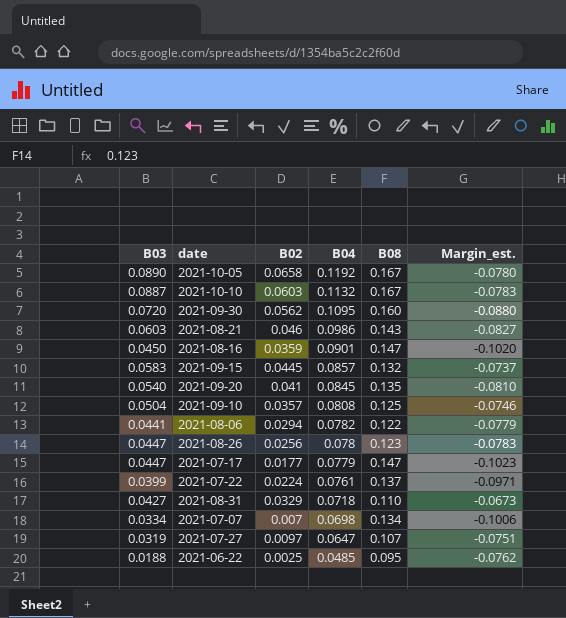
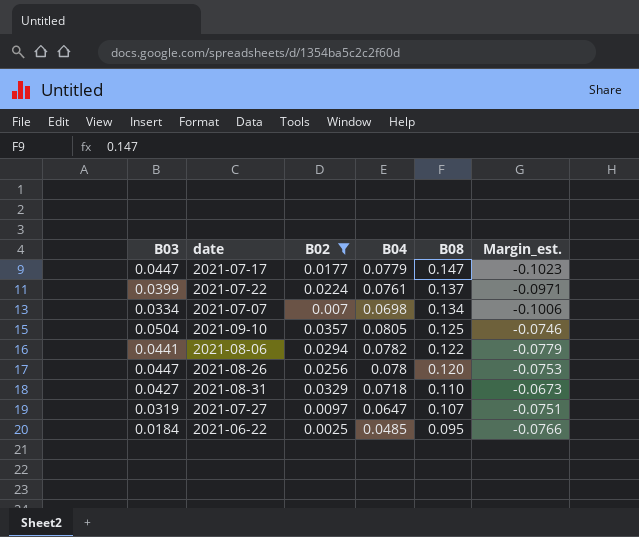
filter: none -> B02 <= 0.0357
row order: B04 descending -> B08 descending
2021-09-10 | B04: 0.0808 -> 0.0805
2021-08-26 | B08: 0.123 -> 0.120
2021-08-26 | Margin_est.: -0.0783 -> -0.0753
2021-06-22 | B03: 0.0188 -> 0.0184
2021-06-22 | Margin_est.: -0.0762 -> -0.0766

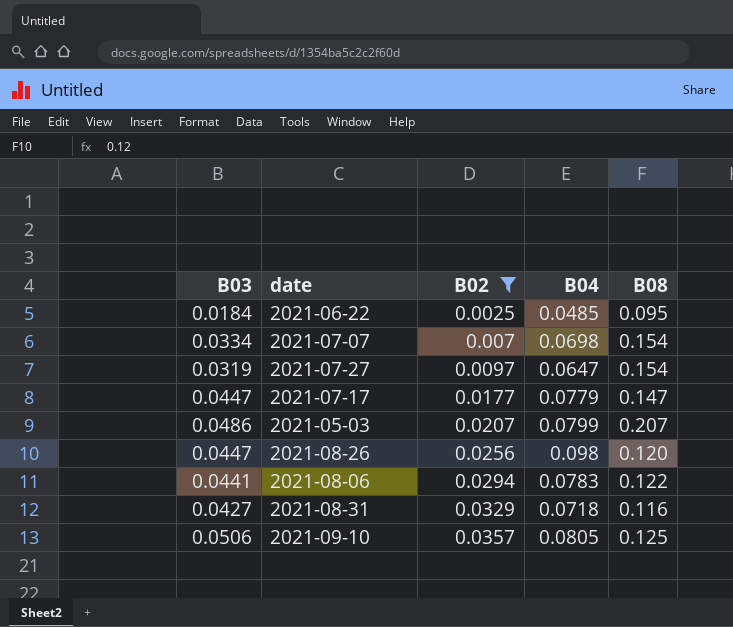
row order: B08 descending -> B02 ascending
column Margin_est. | formula: [B03] - [B08] -> none
row 2021-07-22: 0.0399 | 0.0224 | 0.0761 | 0.137 | -0.0971 -> none
2021-07-07 | B08: 0.134 -> 0.154
2021-07-27 | B08: 0.107 -> 0.154
row 2021-05-03: none -> 0.0486 | 0.0207 | 0.0799 | 0.207
2021-08-26 | B04: 0.078 -> 0.098
2021-08-06 | B04: 0.0782 -> 0.0783
2021-08-31 | B08: 0.110 -> 0.116
2021-09-10 | B03: 0.0504 -> 0.0506

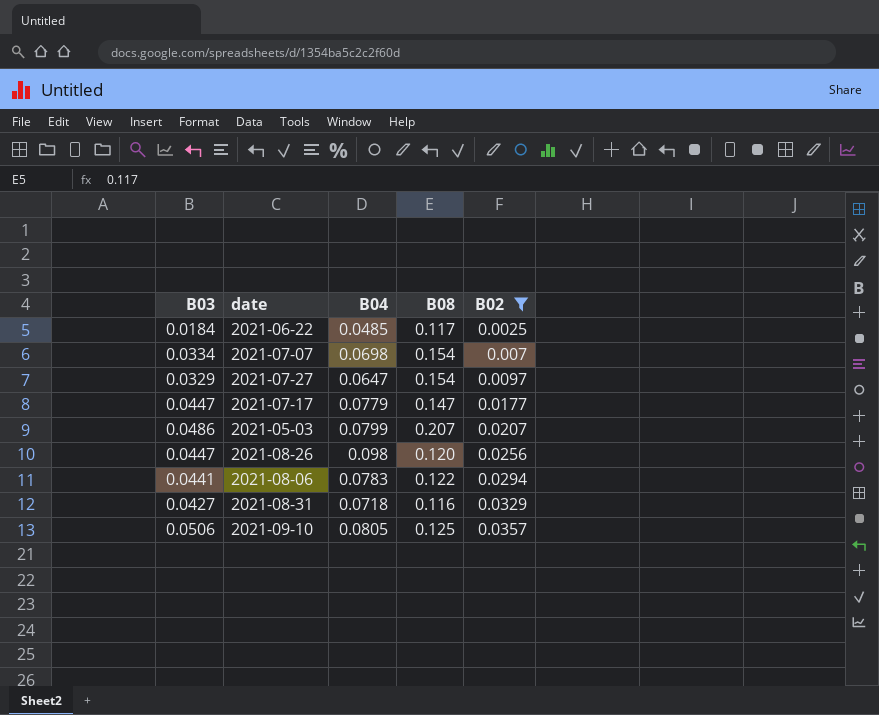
column B02 | position: 3 -> 5
2021-06-22 | B08: 0.095 -> 0.117
2021-07-27 | B03: 0.0319 -> 0.0329

